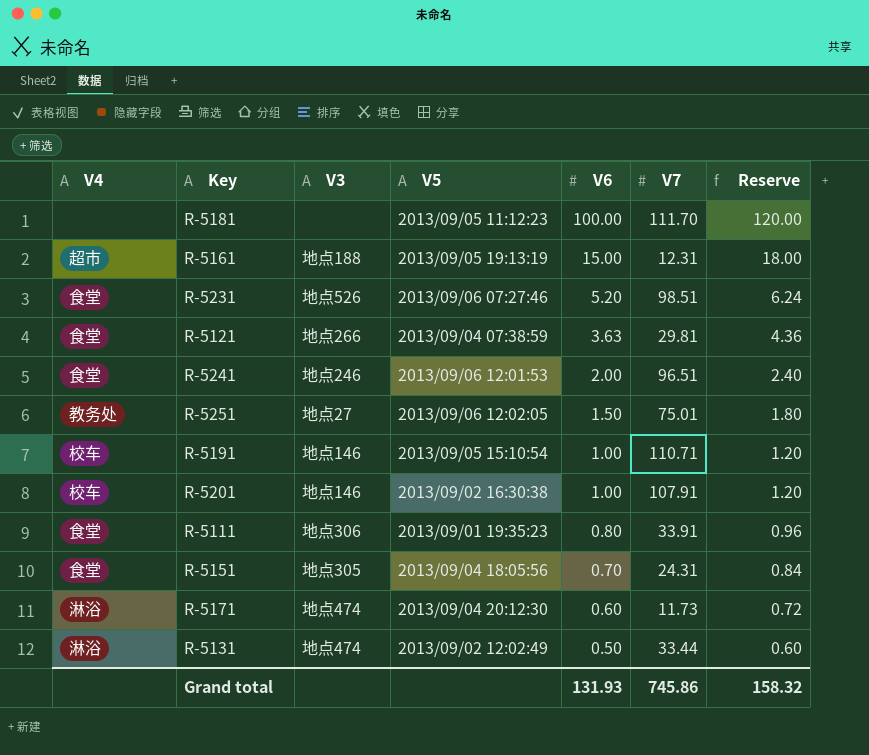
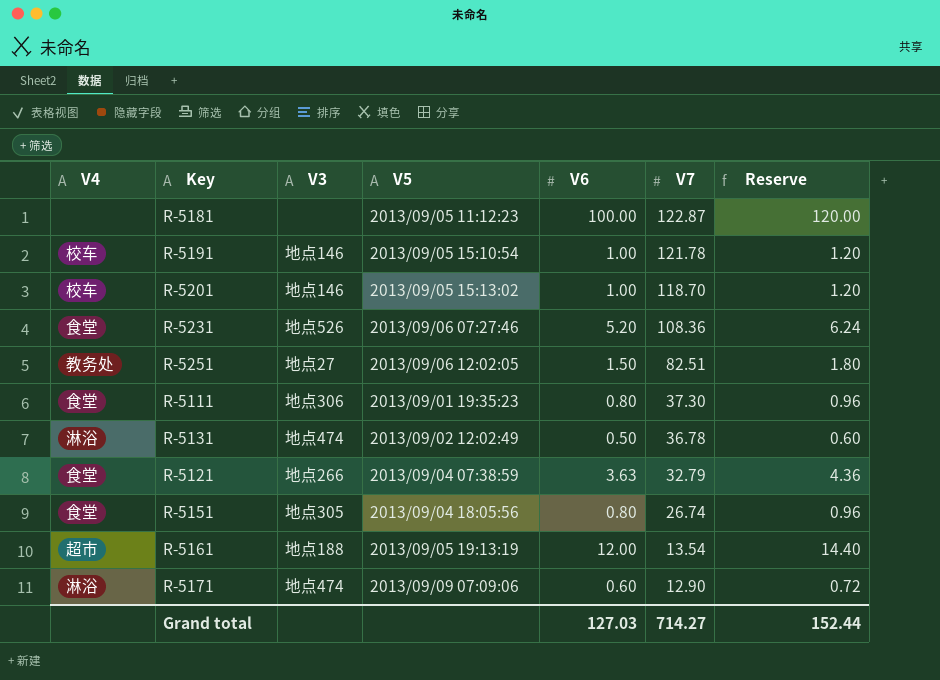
row order: V6 descending -> V7 descending
row R-5241: 食堂 | 地点246 | 2013/09/06 12:01:53 | 2.00 | 96.51 | 2.40 -> none
R-5181 | V7: 111.70 -> 122.87
R-5191 | V7: 110.71 -> 121.78
R-5201 | V5: 2013/09/02 16:30:38 -> 2013/09/05 15:13:02
R-5201 | V7: 107.91 -> 118.70
R-5231 | V7: 98.51 -> 108.36
R-5251 | V7: 75.01 -> 82.51
R-5111 | V7: 33.91 -> 37.30
R-5131 | V7: 33.44 -> 36.78
R-5121 | V7: 29.81 -> 32.79
R-5151 | V6: 0.70 -> 0.80
R-5151 | V7: 24.31 -> 26.74
R-5151 | Reserve: 0.84 -> 0.96
R-5161 | V6: 15.00 -> 12.00
R-5161 | V7: 12.31 -> 13.54
R-5161 | Reserve: 18.00 -> 14.40
R-5171 | V5: 2013/09/04 20:12:30 -> 2013/09/09 07:09:06
R-5171 | V7: 11.73 -> 12.90
Grand total | V6: 131.93 -> 127.03
Grand total | V7: 745.86 -> 714.27
Grand total | Reserve: 158.32 -> 152.44

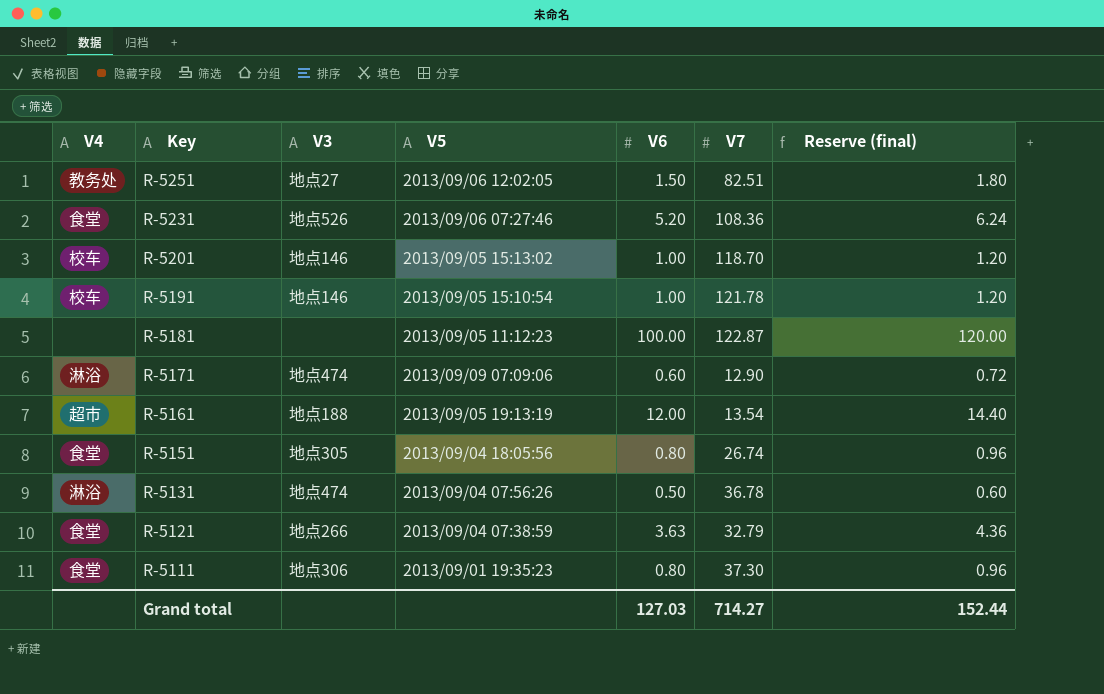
row order: V7 descending -> Key descending
column name: Reserve -> Reserve (final)
R-5131 | V5: 2013/09/02 12:02:49 -> 2013/09/04 07:56:26

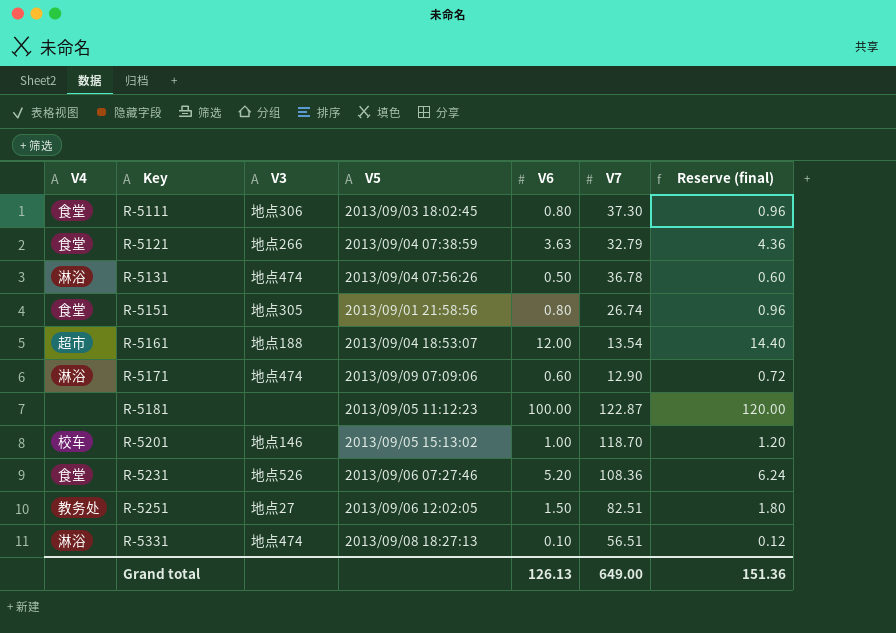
row order: Key descending -> Key ascending
row R-5191: 校车 | 地点146 | 2013/09/05 15:10:54 | 1.00 | 121.78 | 1.20 -> none
R-5111 | V5: 2013/09/01 19:35:23 -> 2013/09/03 18:02:45
R-5151 | V5: 2013/09/04 18:05:56 -> 2013/09/01 21:58:56
R-5161 | V5: 2013/09/05 19:13:19 -> 2013/09/04 18:53:07
row R-5331: none -> 淋浴 | 地点474 | 2013/09/08 18:27:13 | 0.10 | 56.51 | 0.12
Grand total | V6: 127.03 -> 126.13
Grand total | V7: 714.27 -> 649.00
Grand total | Reserve (final): 152.44 -> 151.36

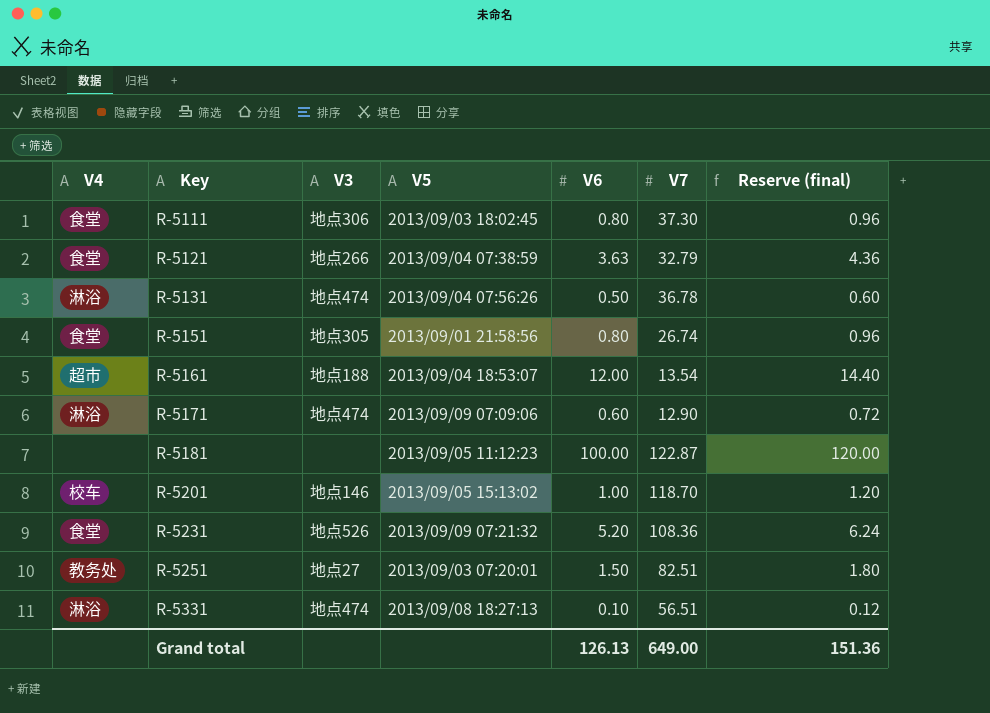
R-5231 | V5: 2013/09/06 07:27:46 -> 2013/09/09 07:21:32
R-5251 | V5: 2013/09/06 12:02:05 -> 2013/09/03 07:20:01

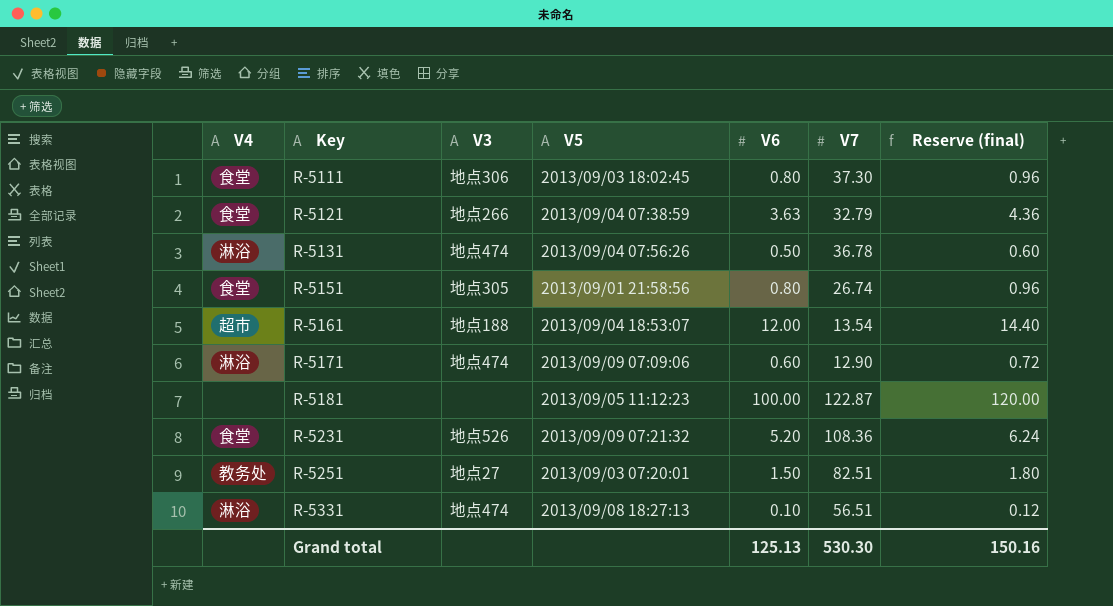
row R-5201: 校车 | 地点146 | 2013/09/05 15:13:02 | 1.00 | 118.70 | 1.20 -> none
Grand total | V6: 126.13 -> 125.13
Grand total | V7: 649.00 -> 530.30
Grand total | Reserve (final): 151.36 -> 150.16

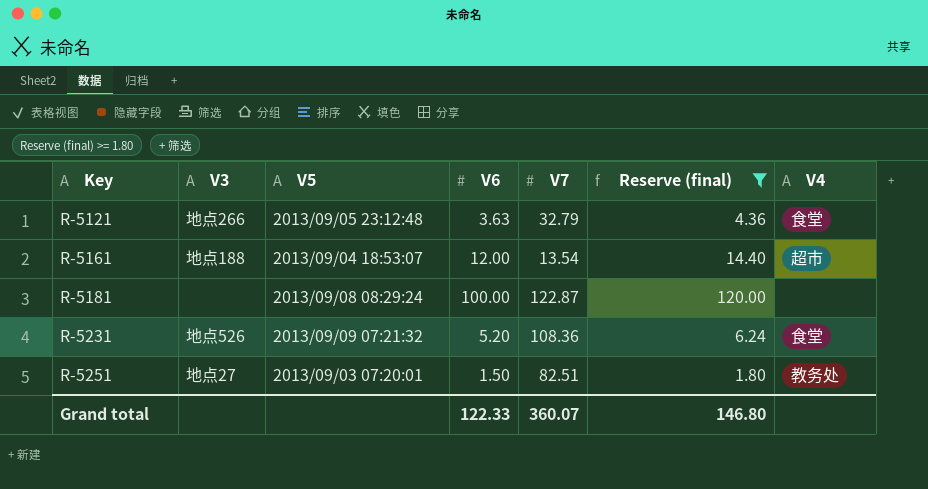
filter: none -> Reserve (final) >= 1.80
column V4 | position: 1 -> 7
R-5121 | V5: 2013/09/04 07:38:59 -> 2013/09/05 23:12:48
R-5181 | V5: 2013/09/05 11:12:23 -> 2013/09/08 08:29:24
Grand total | V6: 125.13 -> 122.33
Grand total | V7: 530.30 -> 360.07
Grand total | Reserve (final): 150.16 -> 146.80

